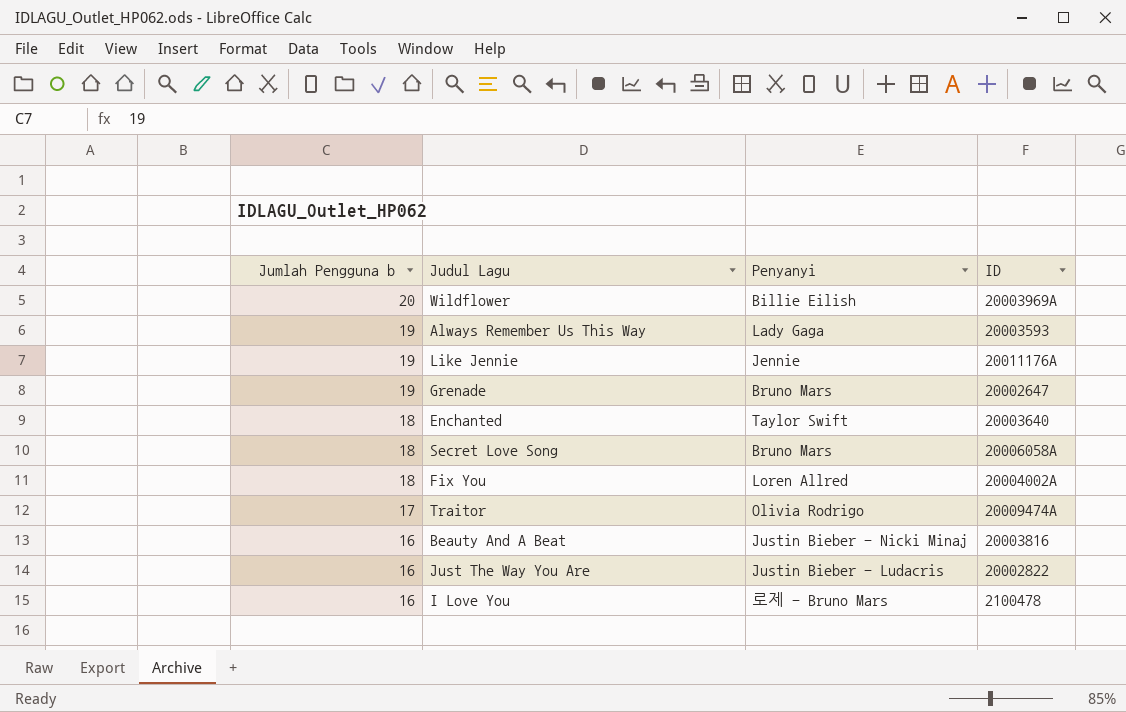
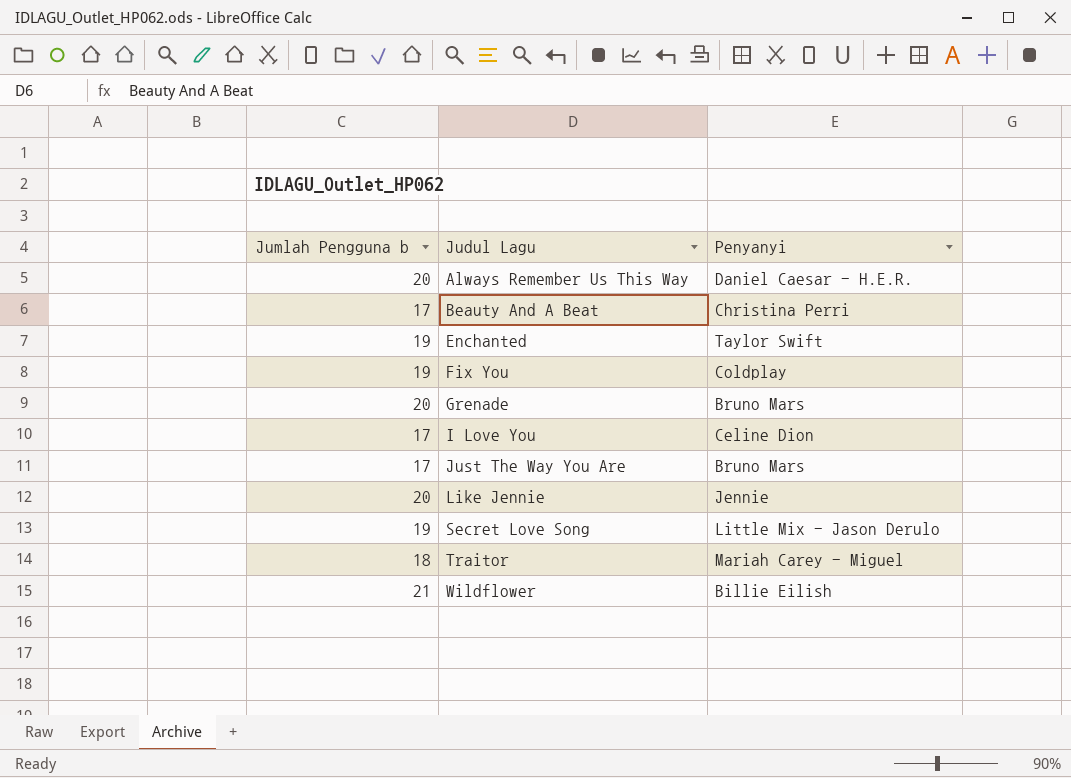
row order: Jumlah Pengguna b descending -> Judul Lagu ascending
column ID | position: 4 -> none
Always Remember Us This Way | Jumlah Pengguna b: 19 -> 20
Always Remember Us This Way | Penyanyi: Lady Gaga -> Daniel Caesar - H.E.R.
Beauty And A Beat | Jumlah Pengguna b: 16 -> 17
Beauty And A Beat | Penyanyi: Justin Bieber - Nicki Minaj -> Christina Perri
Enchanted | Jumlah Pengguna b: 18 -> 19
Fix You | Jumlah Pengguna b: 18 -> 19
Fix You | Penyanyi: Loren Allred -> Coldplay
Grenade | Jumlah Pengguna b: 19 -> 20
I Love You | Jumlah Pengguna b: 16 -> 17
I Love You | Penyanyi: 로제 - Bruno Mars -> Celine Dion
Just The Way You Are | Jumlah Pengguna b: 16 -> 17
Just The Way You Are | Penyanyi: Justin Bieber - Ludacris -> Bruno Mars
Like Jennie | Jumlah Pengguna b: 19 -> 20
Secret Love Song | Jumlah Pengguna b: 18 -> 19
Secret Love Song | Penyanyi: Bruno Mars -> Little Mix - Jason Derulo
Traitor | Jumlah Pengguna b: 17 -> 18
Traitor | Penyanyi: Olivia Rodrigo -> Mariah Carey - Miguel
Wildflower | Jumlah Pengguna b: 20 -> 21

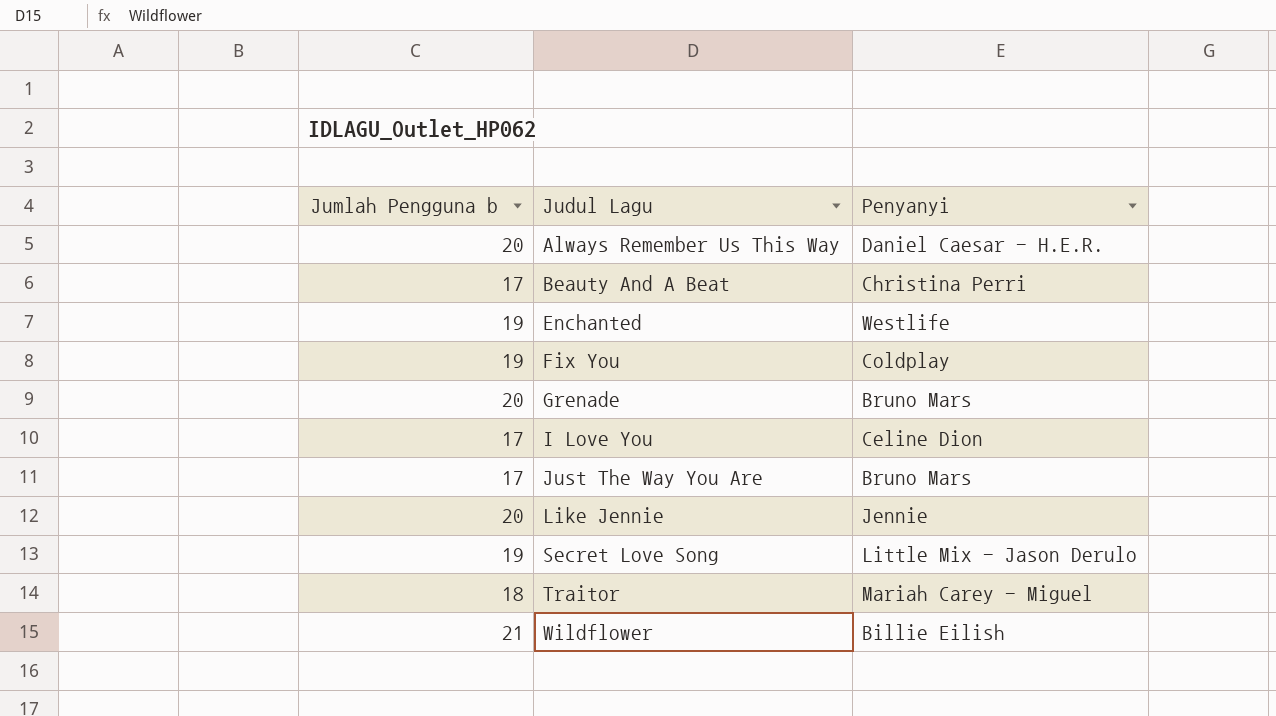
Enchanted | Penyanyi: Taylor Swift -> Westlife

